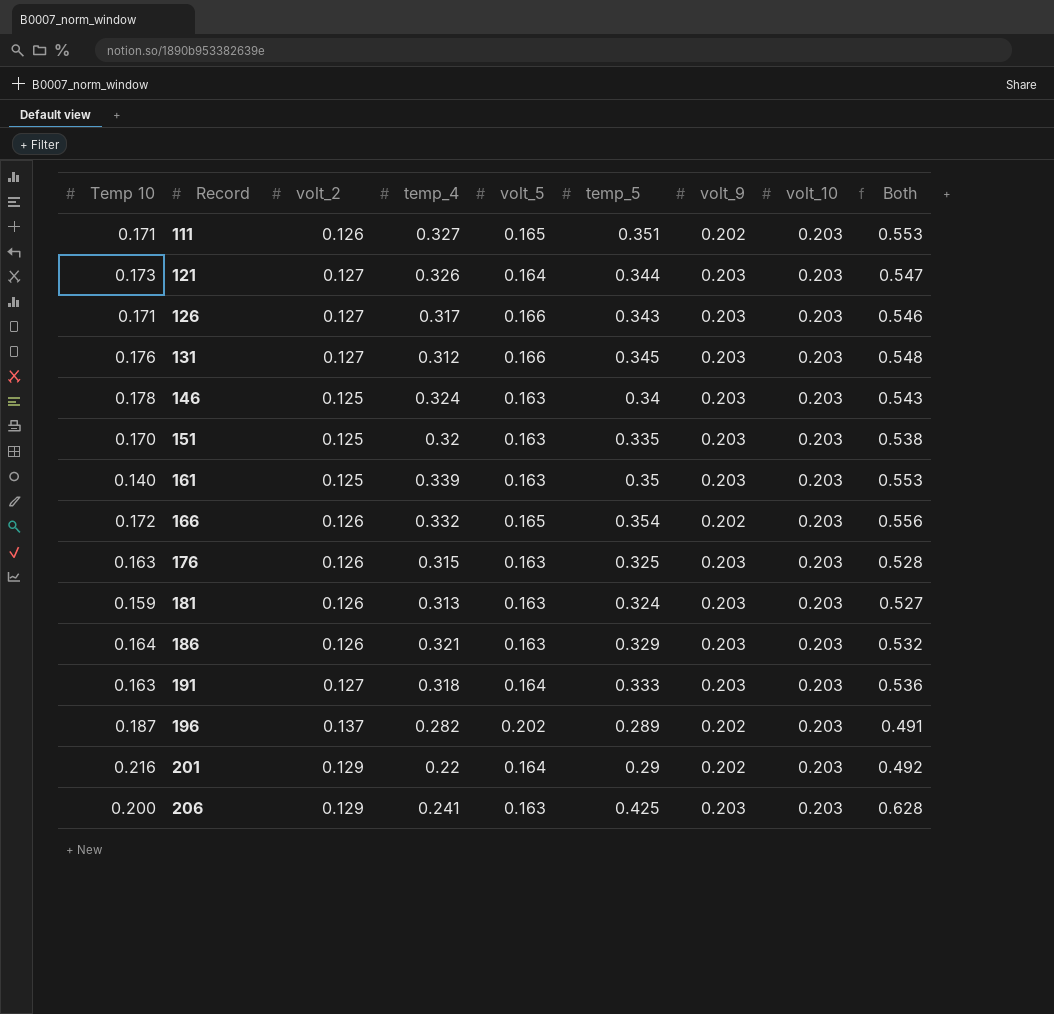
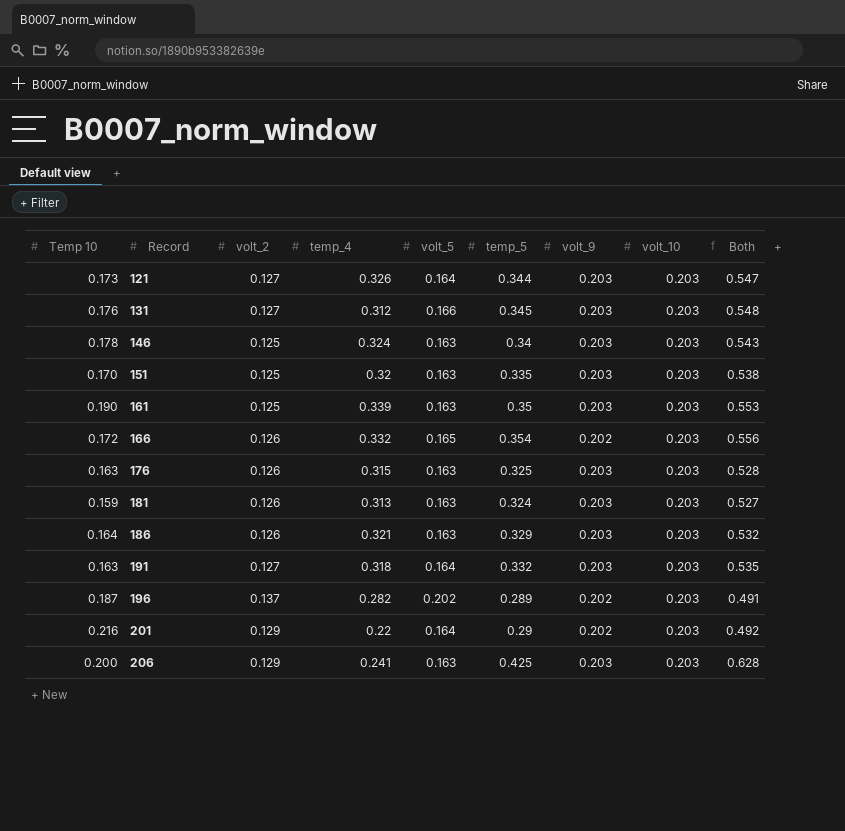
row 111: 0.171 | 0.126 | 0.327 | 0.165 | 0.351 | 0.202 | 0.203 | 0.553 -> none
row 126: 0.171 | 0.127 | 0.317 | 0.166 | 0.343 | 0.203 | 0.203 | 0.546 -> none
161 | Temp 10: 0.140 -> 0.190
191 | temp_5: 0.333 -> 0.332
191 | Both: 0.536 -> 0.535

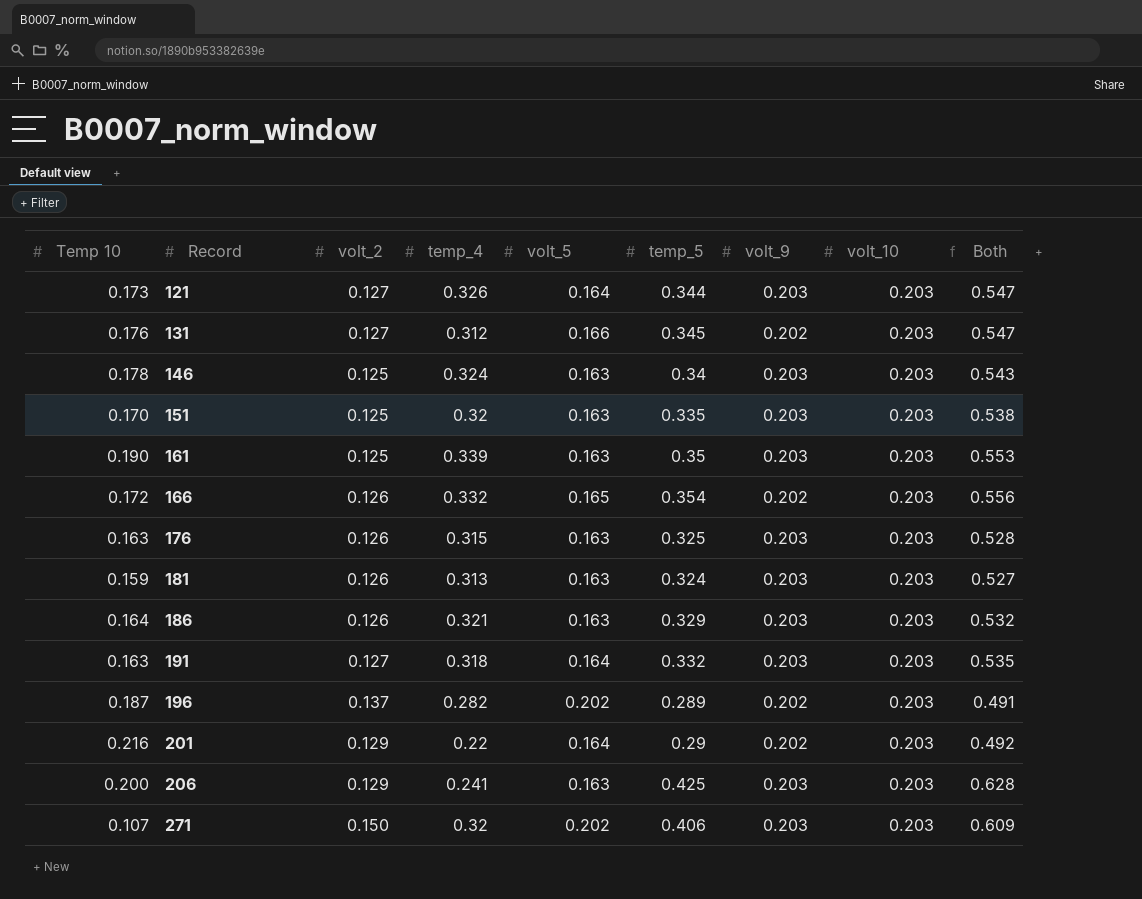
131 | volt_9: 0.203 -> 0.202
131 | Both: 0.548 -> 0.547
row 271: none -> 0.107 | 0.150 | 0.32 | 0.202 | 0.406 | 0.203 | 0.203 | 0.609

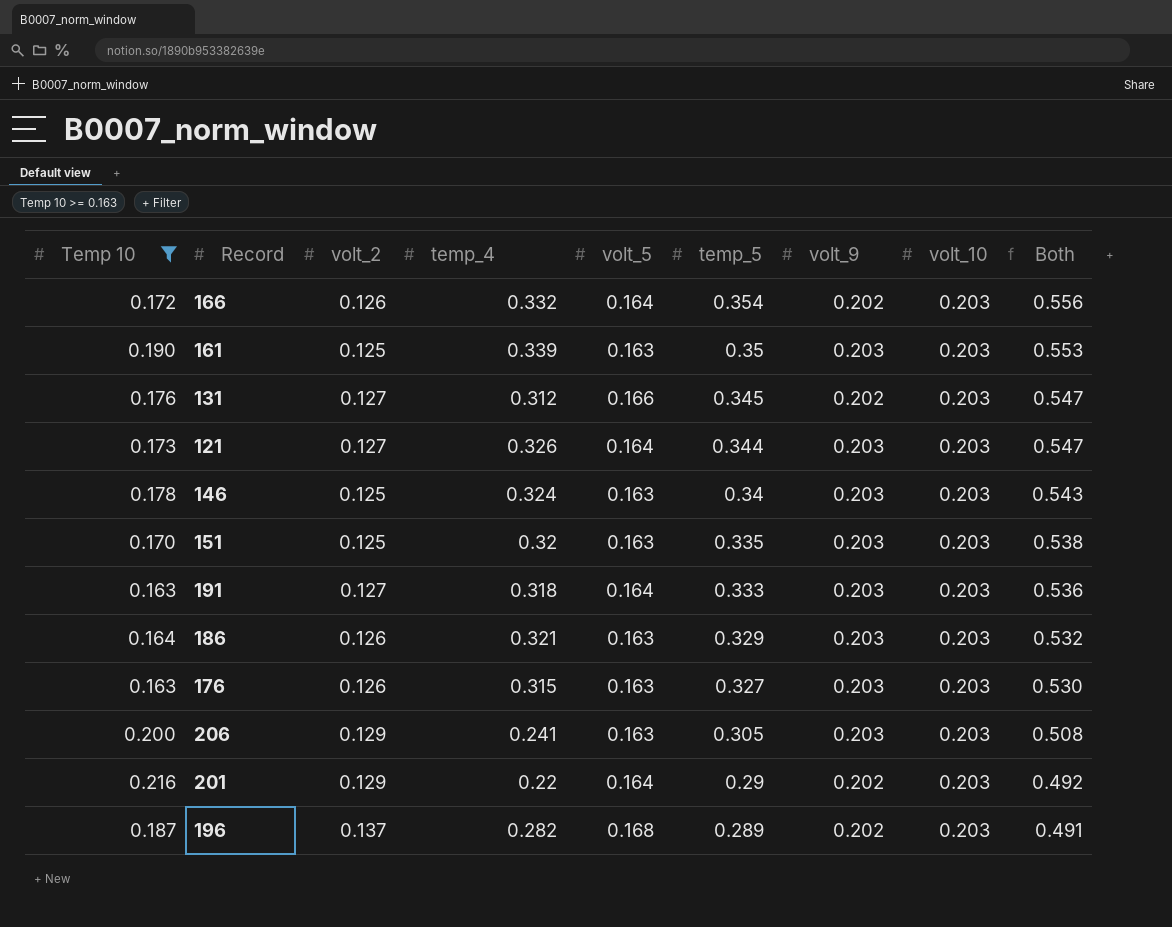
filter: none -> Temp 10 >= 0.163
row order: Record ascending -> temp_5 descending
166 | volt_5: 0.165 -> 0.164
191 | temp_5: 0.332 -> 0.333
191 | Both: 0.535 -> 0.536
176 | temp_5: 0.325 -> 0.327
176 | Both: 0.528 -> 0.530
206 | temp_5: 0.425 -> 0.305
206 | Both: 0.628 -> 0.508
196 | volt_5: 0.202 -> 0.168

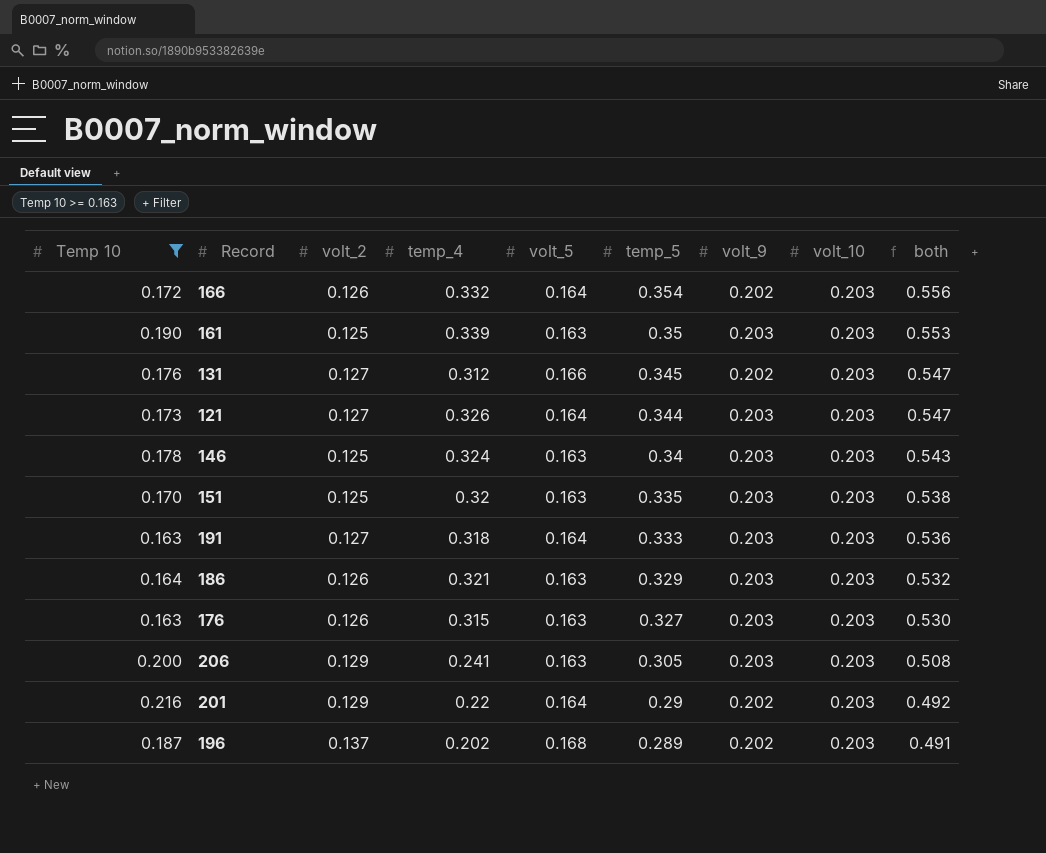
column name: Both -> both
196 | temp_4: 0.282 -> 0.202

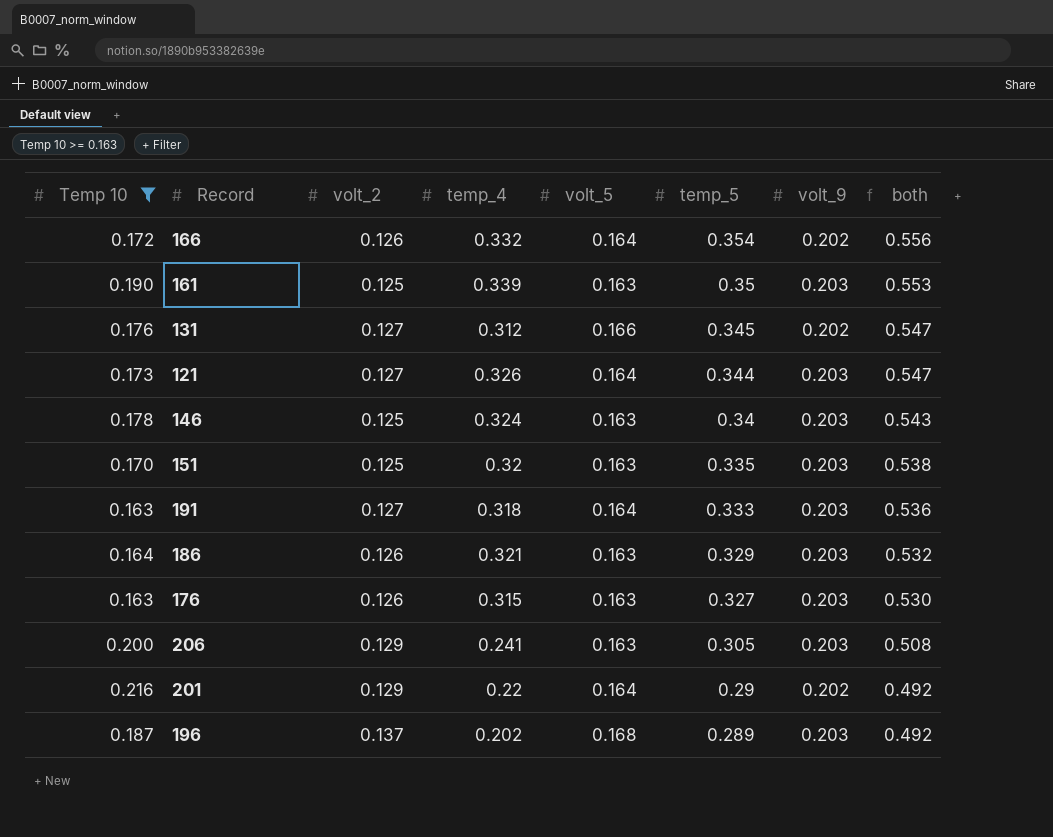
column volt_10 | position: 8 -> none
196 | volt_9: 0.202 -> 0.203
196 | both: 0.491 -> 0.492

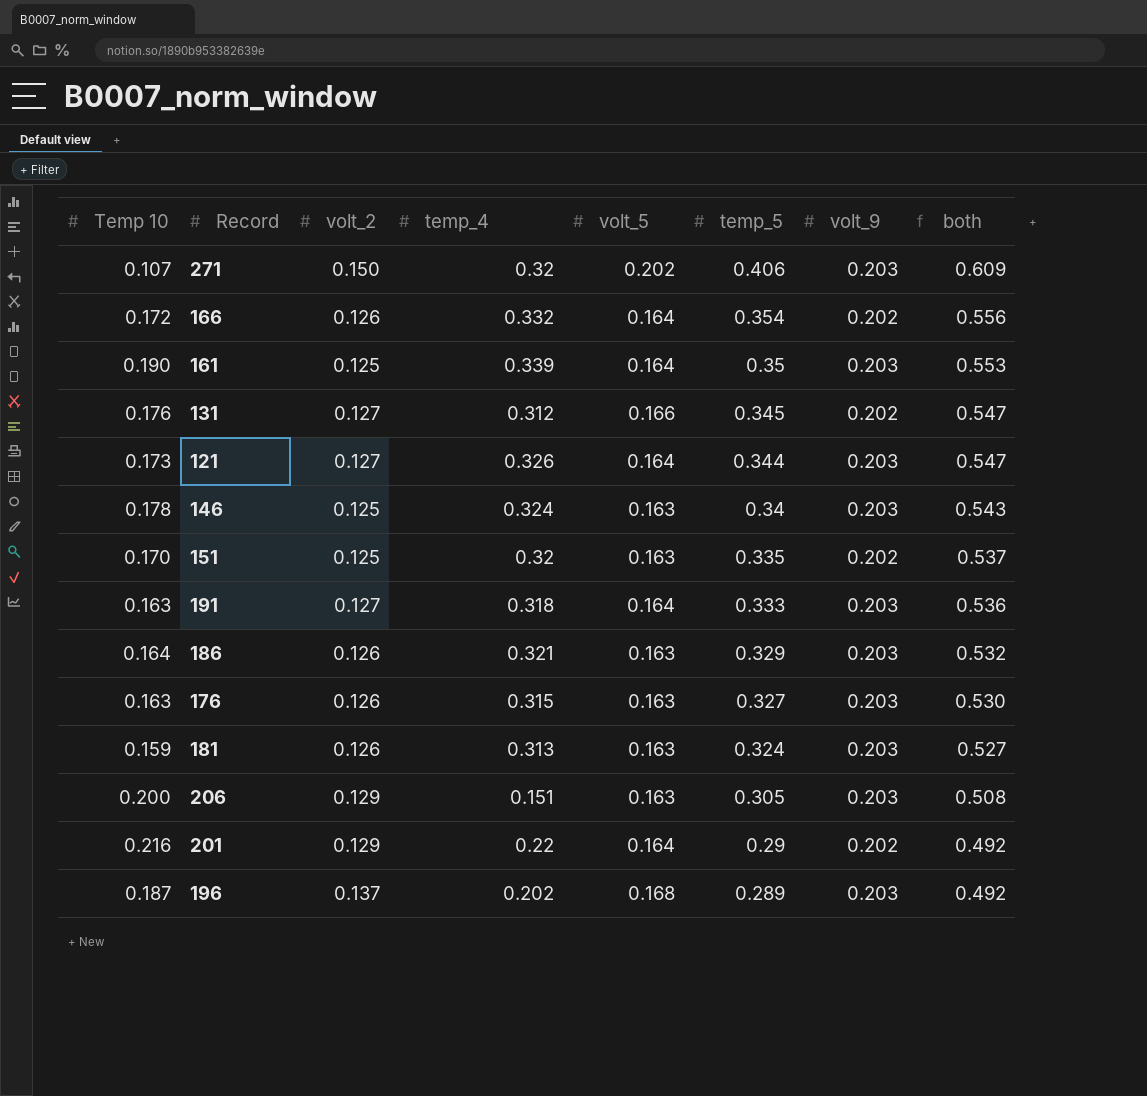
filter: Temp 10 >= 0.163 -> none
161 | volt_5: 0.163 -> 0.164
151 | volt_9: 0.203 -> 0.202
151 | both: 0.538 -> 0.537
206 | temp_4: 0.241 -> 0.151

